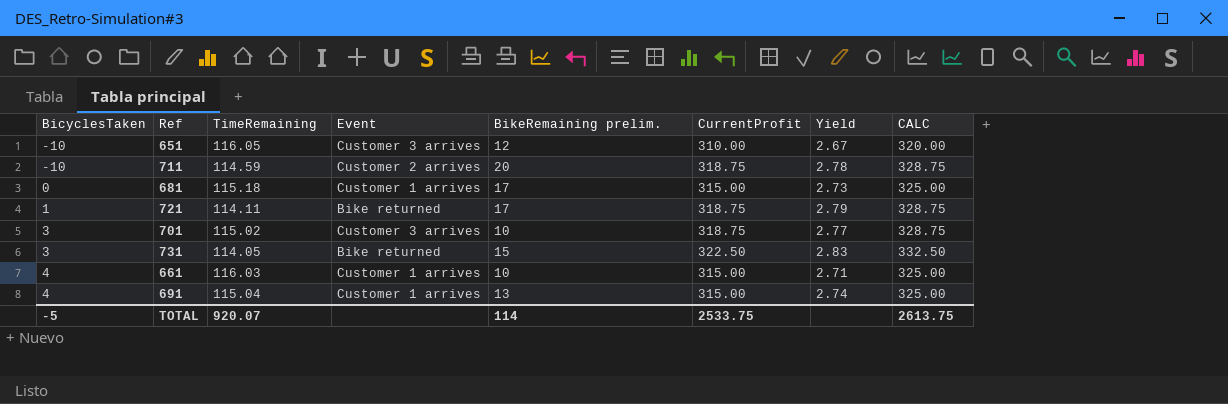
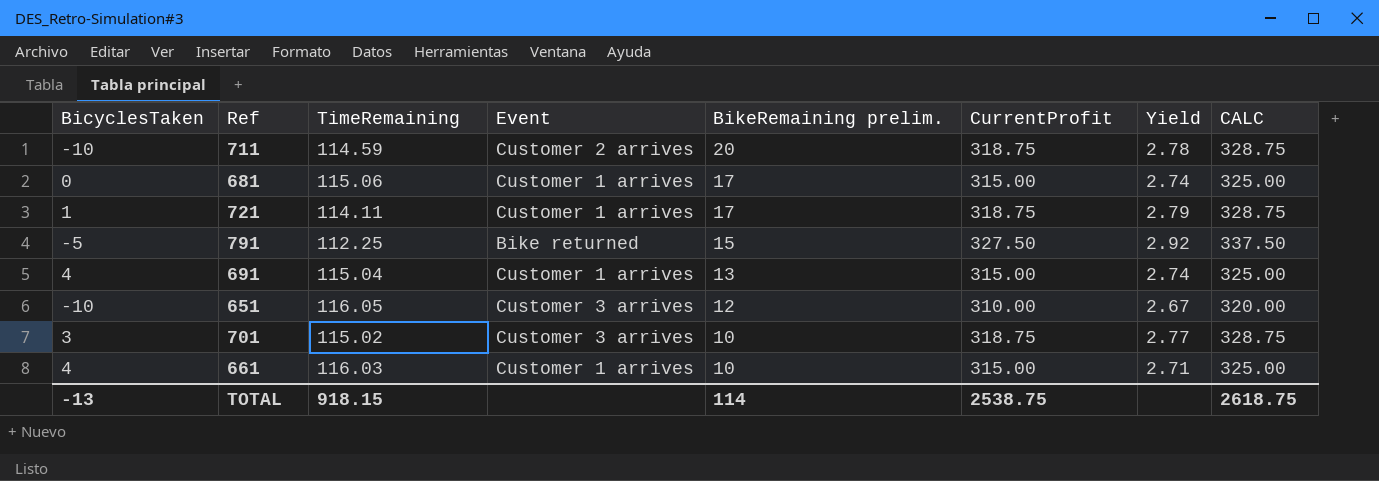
row order: BicyclesTaken ascending -> BikeRemaining prelim. descending
row 731: 3 | 114.05 | Bike returned | 15 | 322.50 | 2.83 | 332.50 -> none
681 | TimeRemaining: 115.18 -> 115.06
681 | Yield: 2.73 -> 2.74
721 | Event: Bike returned -> Customer 1 arrives
row 791: none -> -5 | 112.25 | Bike returned | 15 | 327.50 | 2.92 | 337.50
TOTAL | BicyclesTaken: -5 -> -13
TOTAL | TimeRemaining: 920.07 -> 918.15
TOTAL | CurrentProfit: 2533.75 -> 2538.75
TOTAL | CALC: 2613.75 -> 2618.75

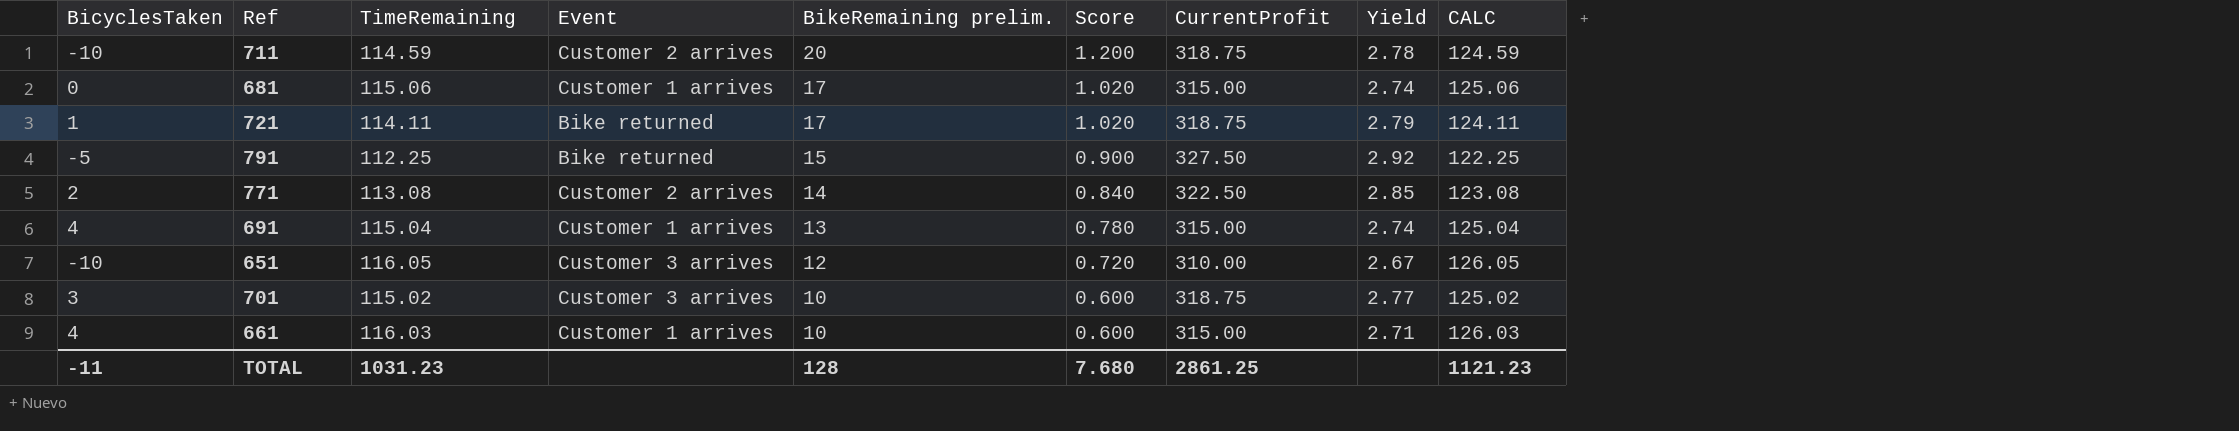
column Score | formula: none -> [BikeRemaining prelim.] * 0.06
column CALC | formula: [CurrentProfit] + 10 -> [TimeRemaining] + 10
721 | Event: Customer 1 arrives -> Bike returned
row 771: none -> 2 | 113.08 | Customer 2 arrives | 14 | 0.840 | 322.50 | 2.85 | 123.08
TOTAL | BicyclesTaken: -13 -> -11
TOTAL | TimeRemaining: 918.15 -> 1031.23
TOTAL | BikeRemaining prelim.: 114 -> 128
TOTAL | CurrentProfit: 2538.75 -> 2861.25
TOTAL | CALC: 2618.75 -> 1121.23

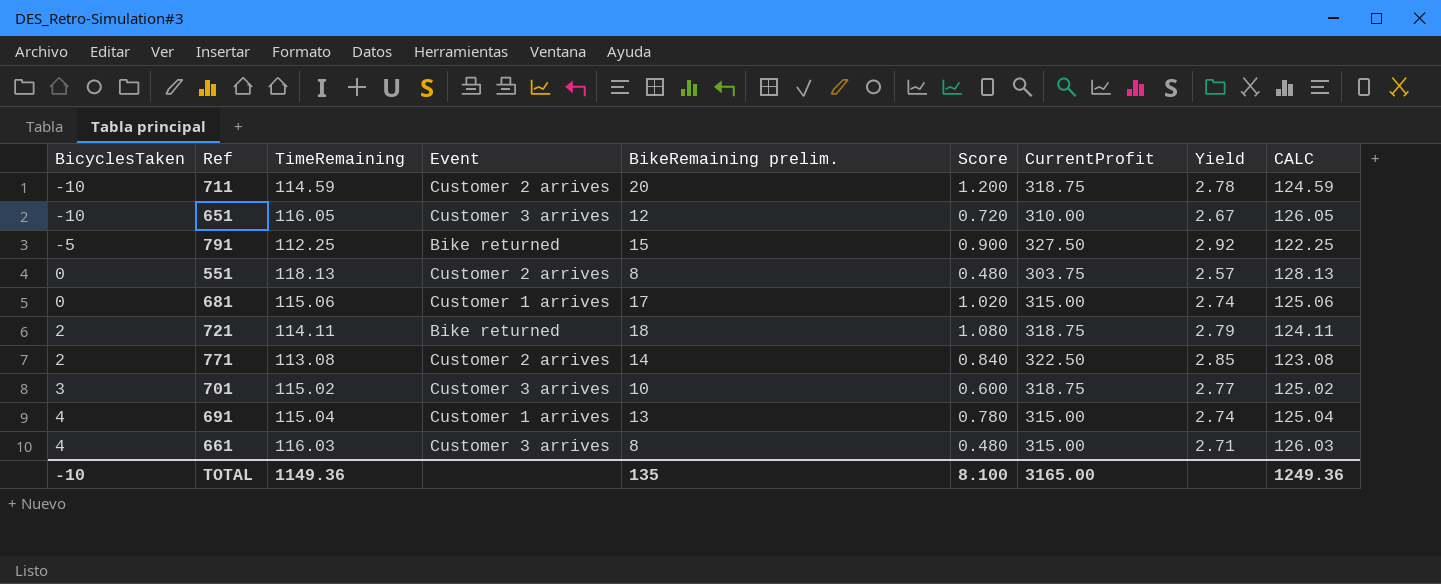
row order: BikeRemaining prelim. descending -> BicyclesTaken ascending
row 551: none -> 0 | 118.13 | Customer 2 arrives | 8 | 0.480 | 303.75 | 2.57 | 128.13
721 | BicyclesTaken: 1 -> 2
721 | BikeRemaining prelim.: 17 -> 18
721 | Score: 1.020 -> 1.080
661 | Event: Customer 1 arrives -> Customer 3 arrives
661 | BikeRemaining prelim.: 10 -> 8
661 | Score: 0.600 -> 0.480
TOTAL | BicyclesTaken: -11 -> -10
TOTAL | TimeRemaining: 1031.23 -> 1149.36
TOTAL | BikeRemaining prelim.: 128 -> 135
TOTAL | Score: 7.680 -> 8.100
TOTAL | CurrentProfit: 2861.25 -> 3165.00
TOTAL | CALC: 1121.23 -> 1249.36

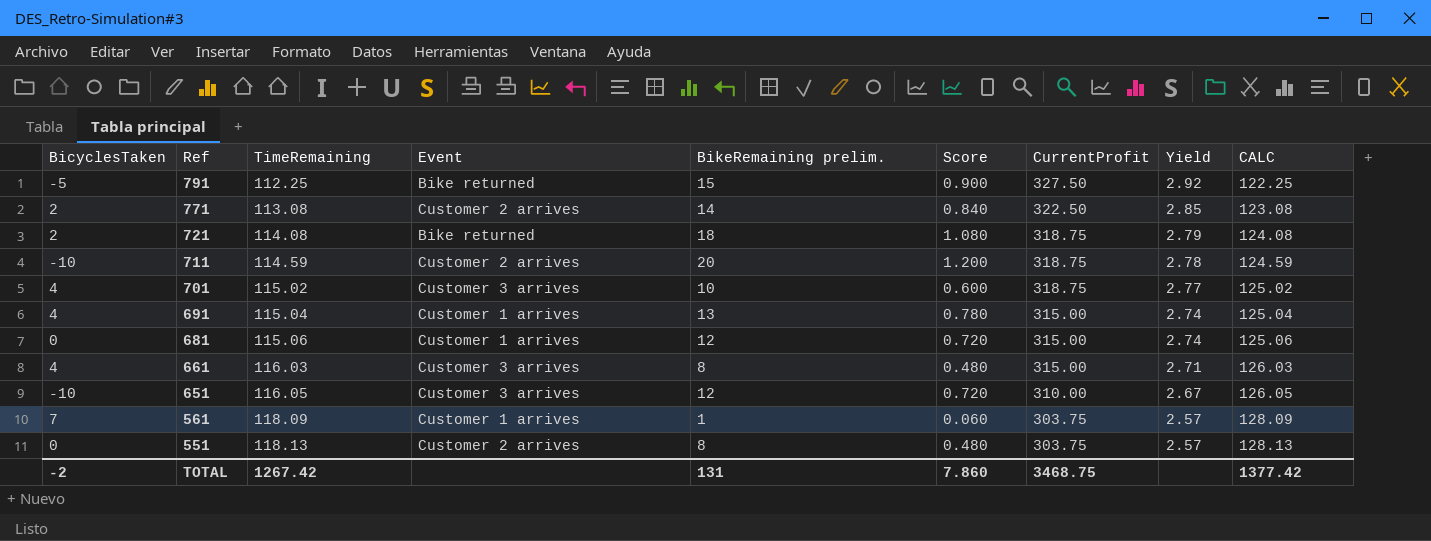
row order: BicyclesTaken ascending -> Ref descending
721 | TimeRemaining: 114.11 -> 114.08
721 | CALC: 124.11 -> 124.08
701 | BicyclesTaken: 3 -> 4
681 | BikeRemaining prelim.: 17 -> 12
681 | Score: 1.020 -> 0.720
row 561: none -> 7 | 118.09 | Customer 1 arrives | 1 | 0.060 | 303.75 | 2.57 | 128.09
TOTAL | BicyclesTaken: -10 -> -2
TOTAL | TimeRemaining: 1149.36 -> 1267.42
TOTAL | BikeRemaining prelim.: 135 -> 131
TOTAL | Score: 8.100 -> 7.860
TOTAL | CurrentProfit: 3165.00 -> 3468.75
TOTAL | CALC: 1249.36 -> 1377.42

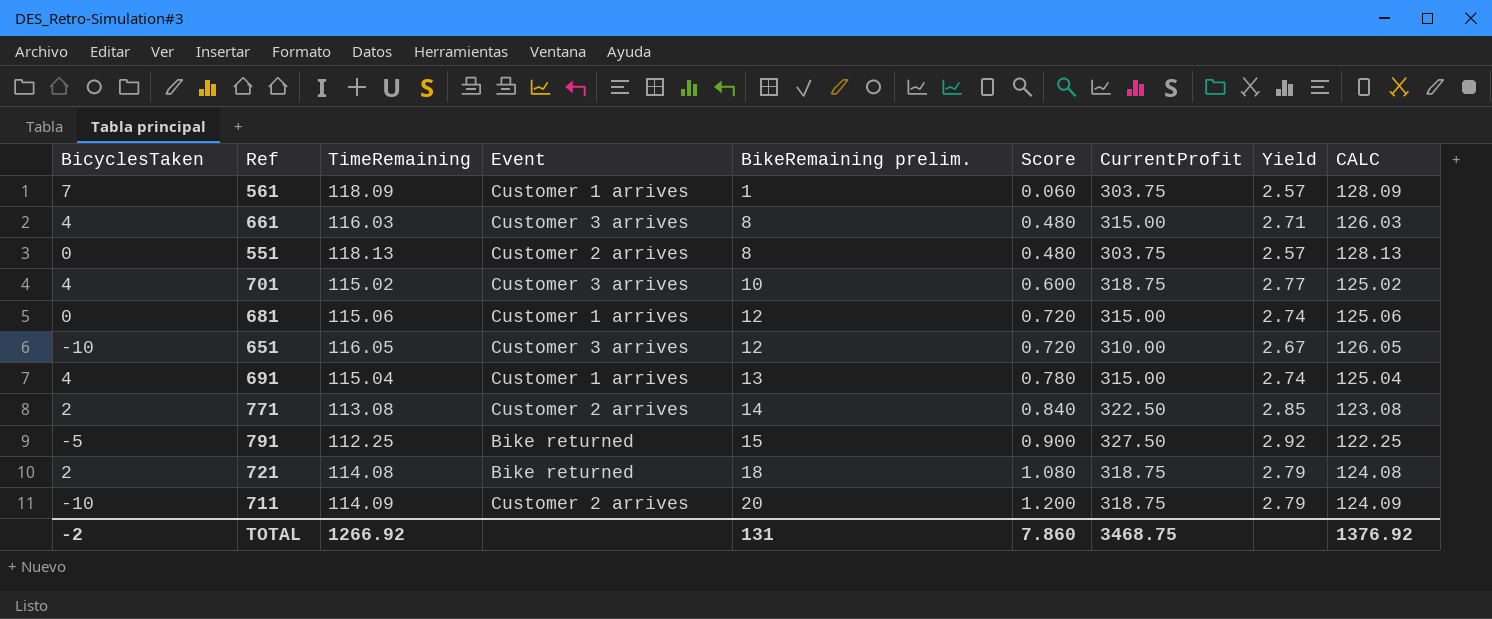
row order: Ref descending -> BikeRemaining prelim. ascending
711 | TimeRemaining: 114.59 -> 114.09
711 | Yield: 2.78 -> 2.79
711 | CALC: 124.59 -> 124.09
TOTAL | TimeRemaining: 1267.42 -> 1266.92
TOTAL | CALC: 1377.42 -> 1376.92

